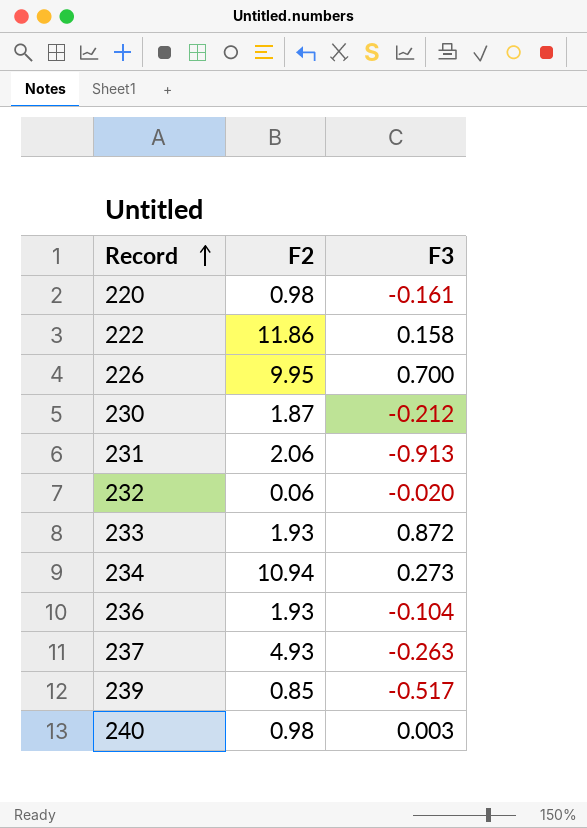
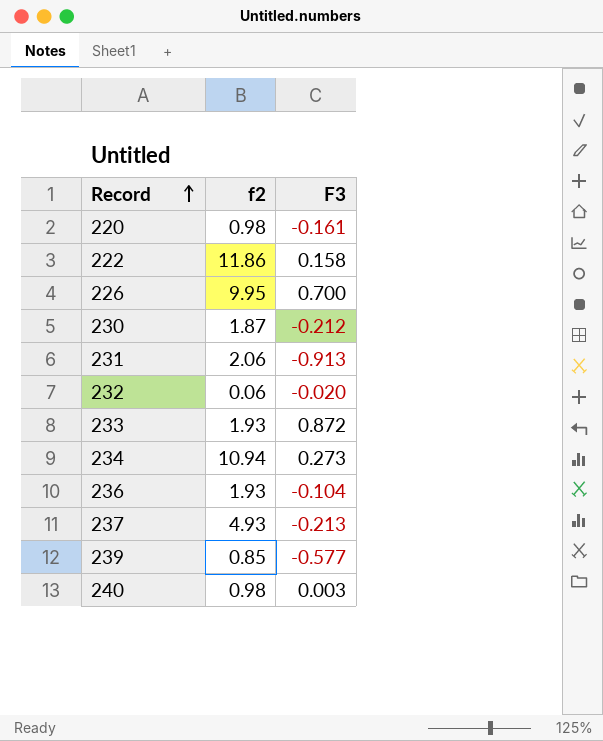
column name: F2 -> f2
237 | F3: -0.263 -> -0.213
239 | F3: -0.517 -> -0.577

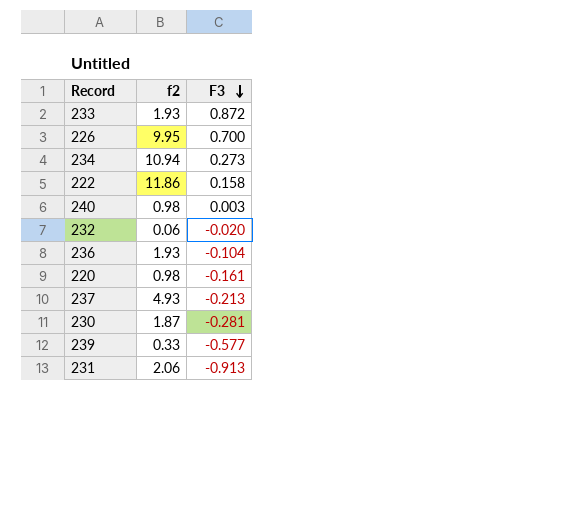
row order: Record ascending -> F3 descending
230 | F3: -0.212 -> -0.281
239 | f2: 0.85 -> 0.33

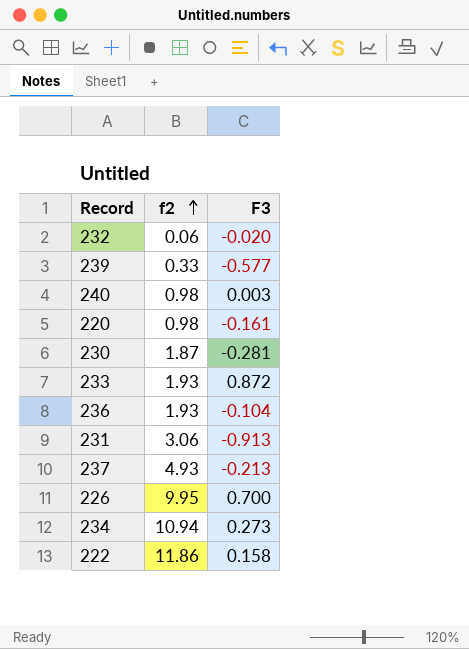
row order: F3 descending -> f2 ascending
231 | f2: 2.06 -> 3.06

